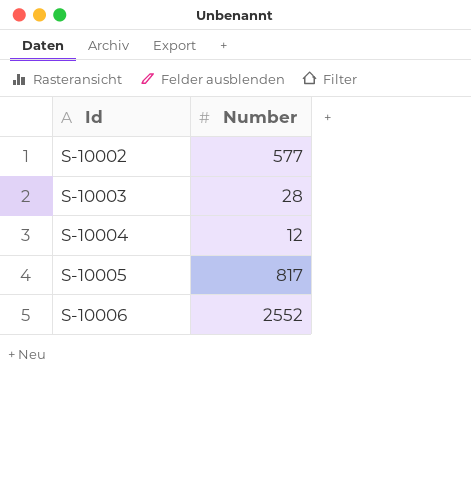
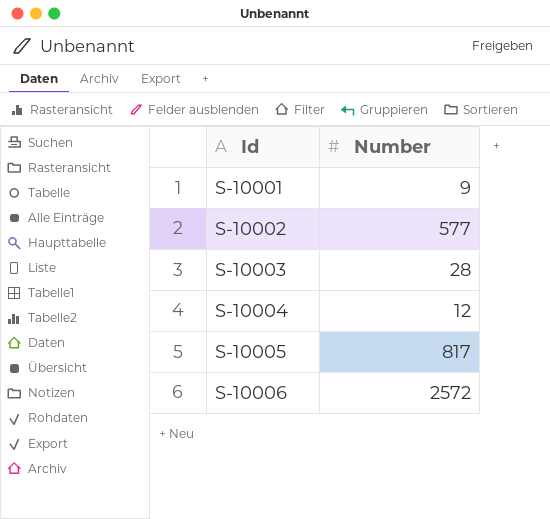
row S-10001: none -> 9
S-10006 | Number: 2552 -> 2572

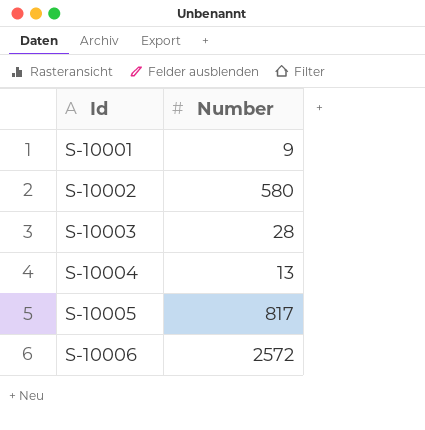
S-10002 | Number: 577 -> 580
S-10004 | Number: 12 -> 13

